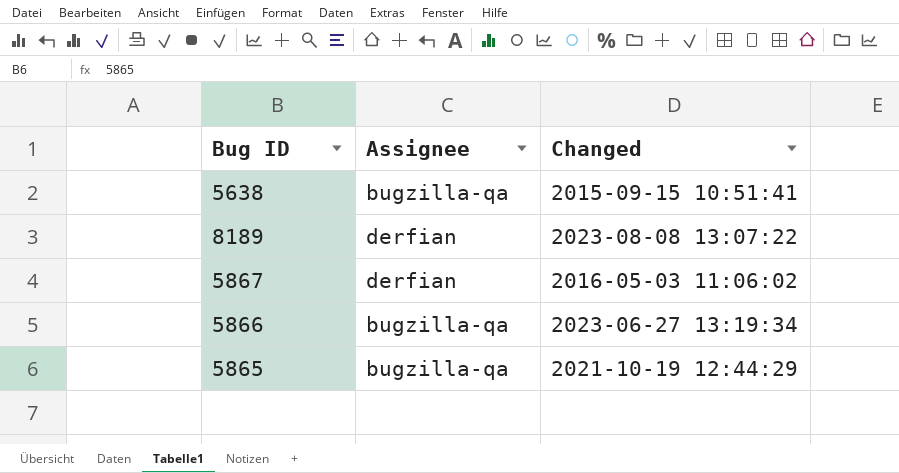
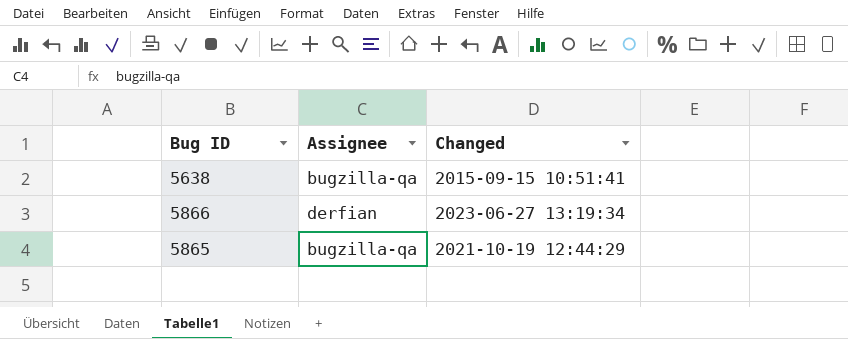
row 8189: derfian | 2023-08-08 13:07:22 -> none
row 5867: derfian | 2016-05-03 11:06:02 -> none
5866 | Assignee: bugzilla-qa -> derfian

